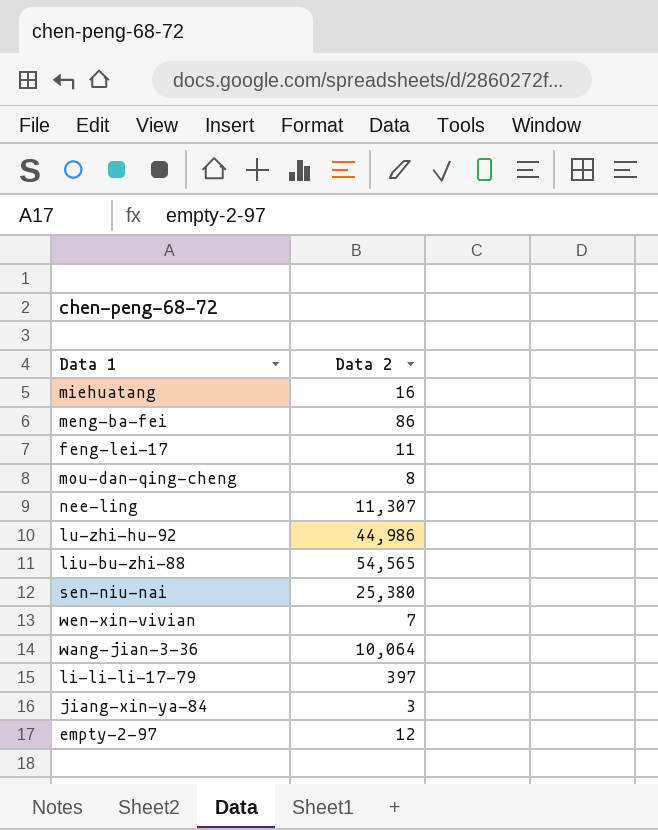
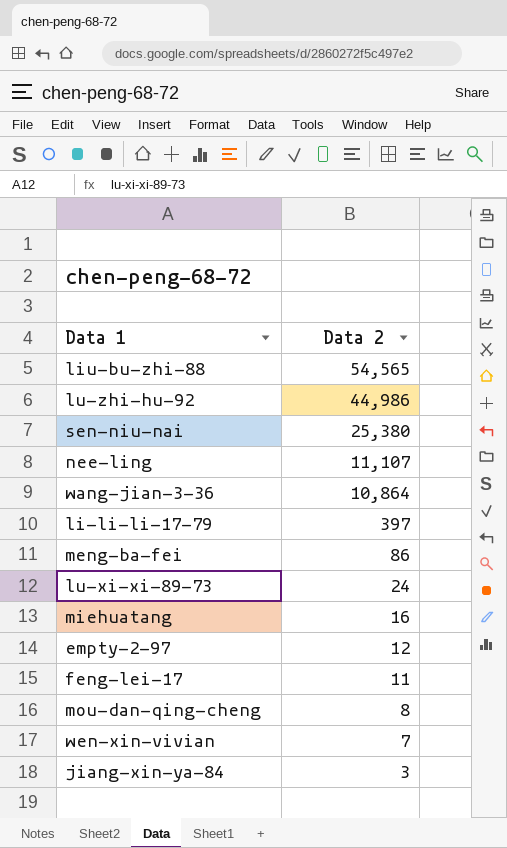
row order: none -> Data 2 descending
nee-ling | Data 2: 11,307 -> 11,107
wang-jian-3-36 | Data 2: 10,064 -> 10,864
row lu-xi-xi-89-73: none -> 24

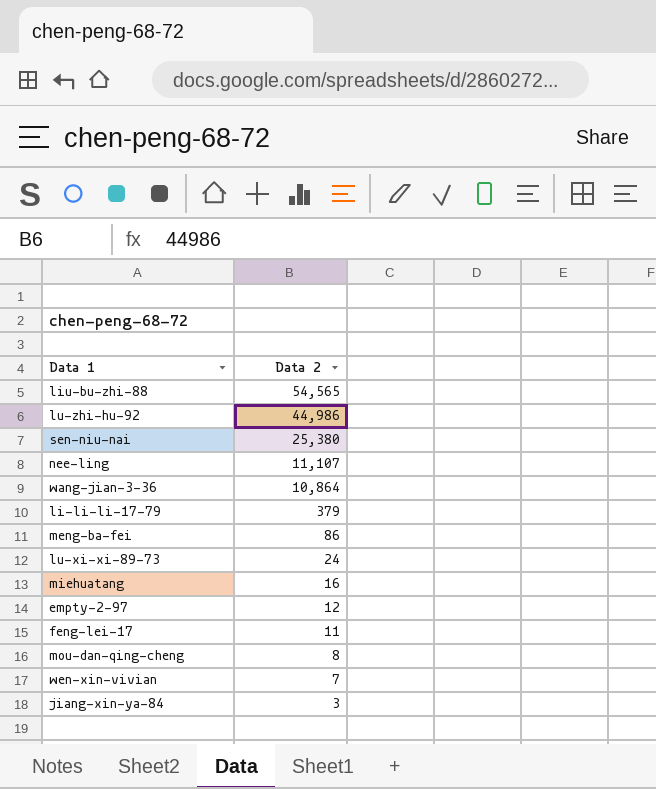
li-li-li-17-79 | Data 2: 397 -> 379

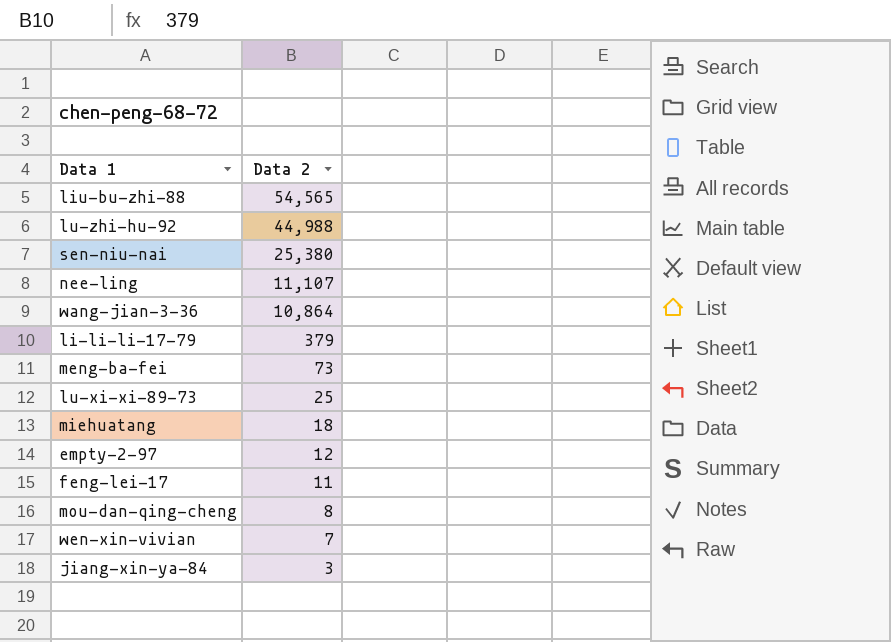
lu-zhi-hu-92 | Data 2: 44,986 -> 44,988
meng-ba-fei | Data 2: 86 -> 73
lu-xi-xi-89-73 | Data 2: 24 -> 25
miehuatang | Data 2: 16 -> 18

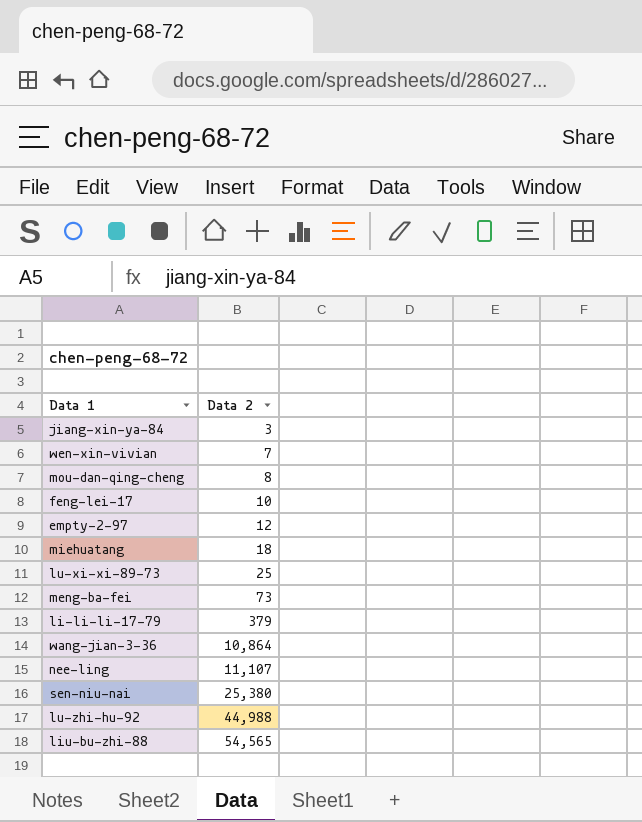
row order: Data 2 descending -> Data 2 ascending
feng-lei-17 | Data 2: 11 -> 10

